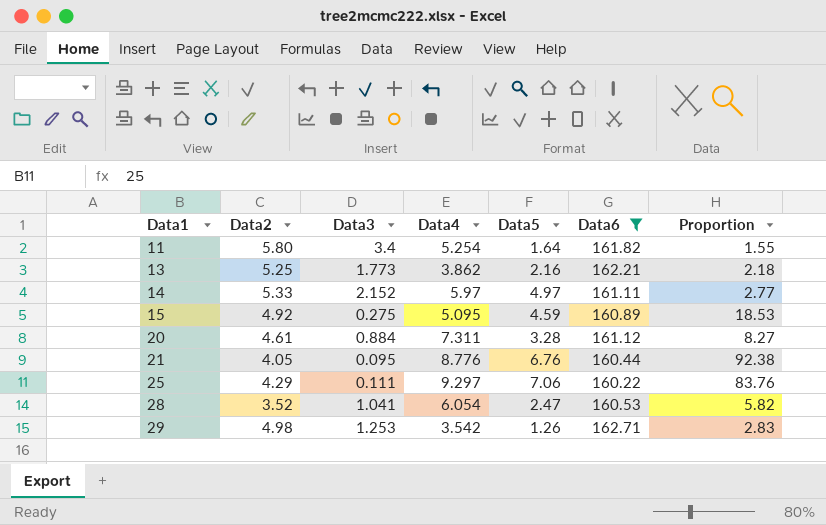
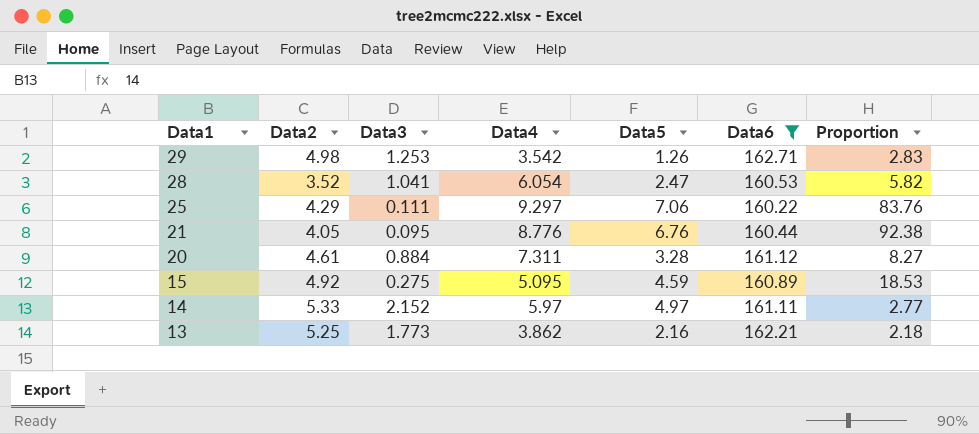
row order: Data1 ascending -> Data1 descending
row 11: 5.80 | 3.4 | 5.254 | 1.64 | 161.82 | 1.55 -> none

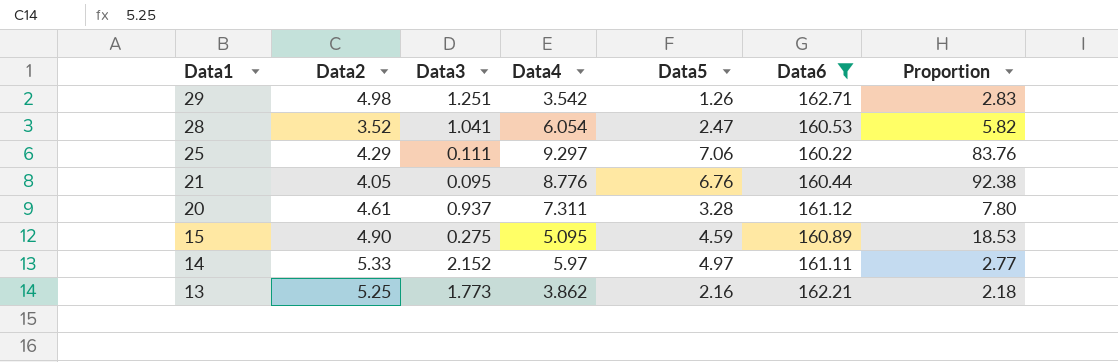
29 | Data3: 1.253 -> 1.251
20 | Data3: 0.884 -> 0.937
20 | Proportion: 8.27 -> 7.80
15 | Data2: 4.92 -> 4.90

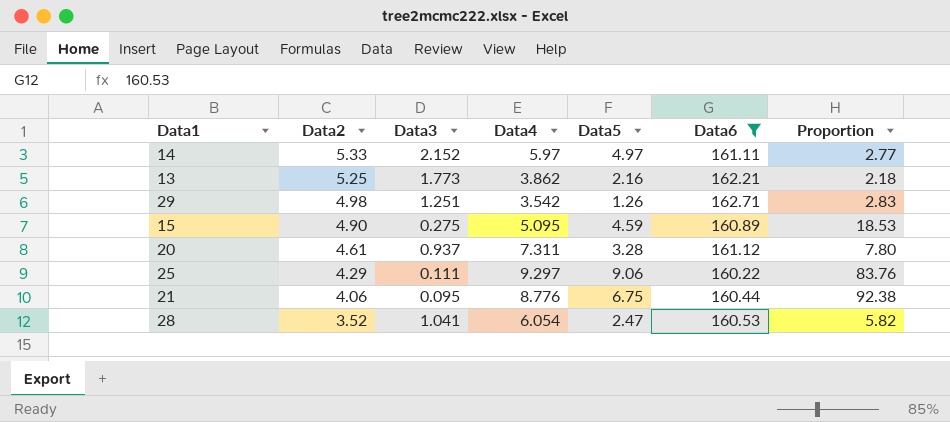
row order: Data1 descending -> Data2 descending
25 | Data5: 7.06 -> 9.06
21 | Data2: 4.05 -> 4.06
21 | Data5: 6.76 -> 6.75

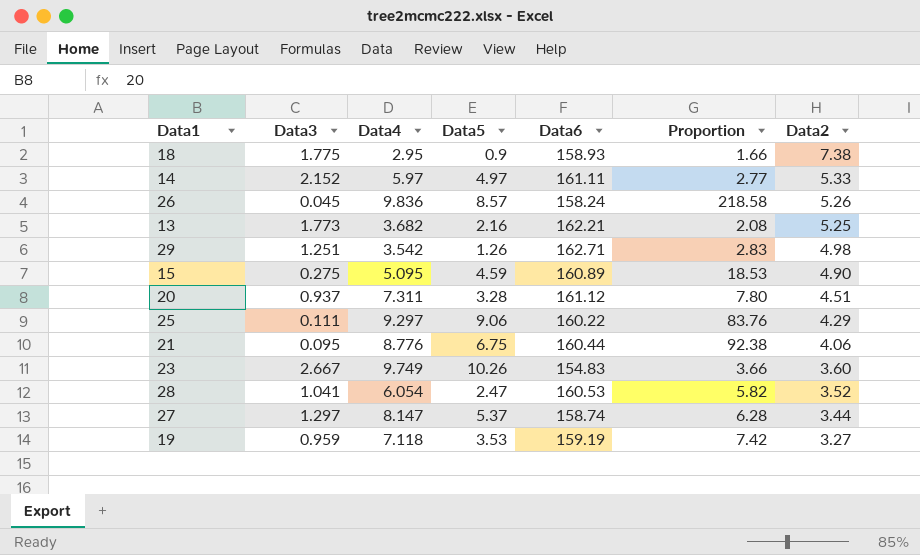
filter: Data6 >= 160.22 -> none
column Data2 | position: 2 -> 7
13 | Data4: 3.862 -> 3.682
13 | Proportion: 2.18 -> 2.08
20 | Data2: 4.61 -> 4.51

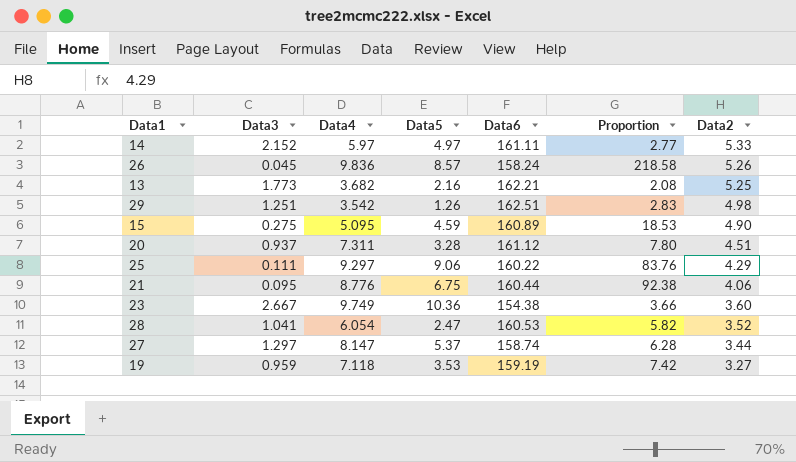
row 18: 1.775 | 2.95 | 0.9 | 158.93 | 1.66 | 7.38 -> none
29 | Data6: 162.71 -> 162.51
23 | Data5: 10.26 -> 10.36
23 | Data6: 154.83 -> 154.38

